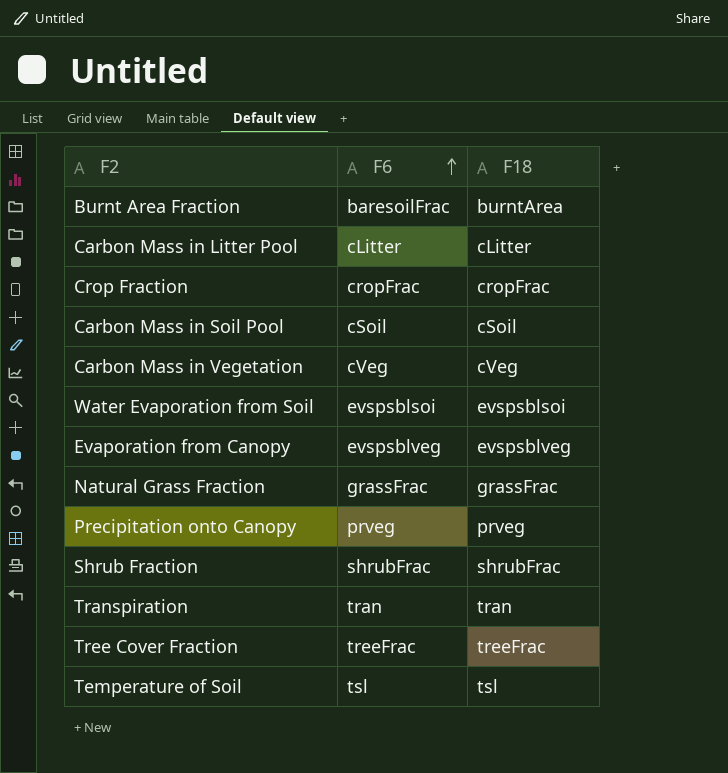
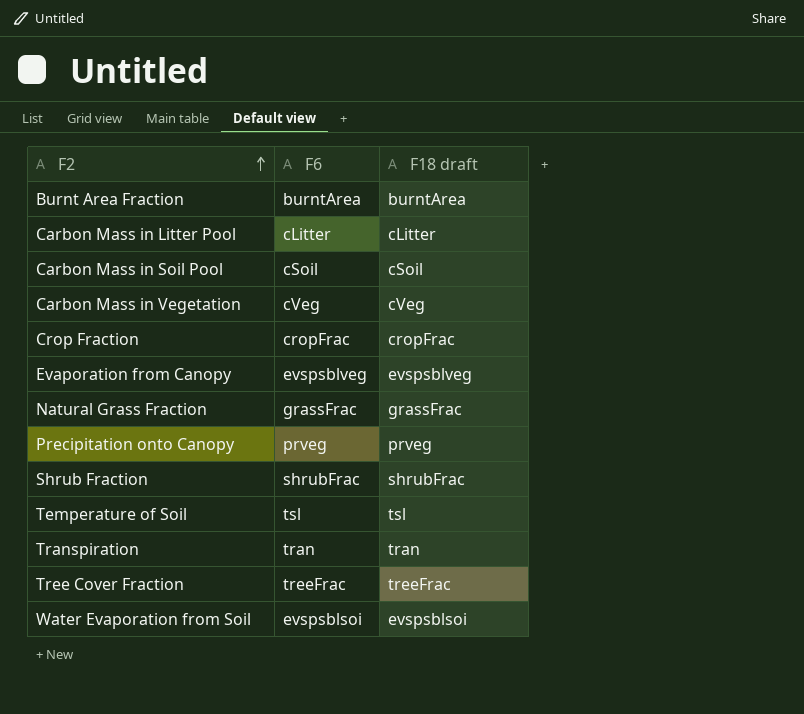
row order: F6 ascending -> F2 ascending
column name: F18 -> F18 draft
Burnt Area Fraction | F6: baresoilFrac -> burntArea

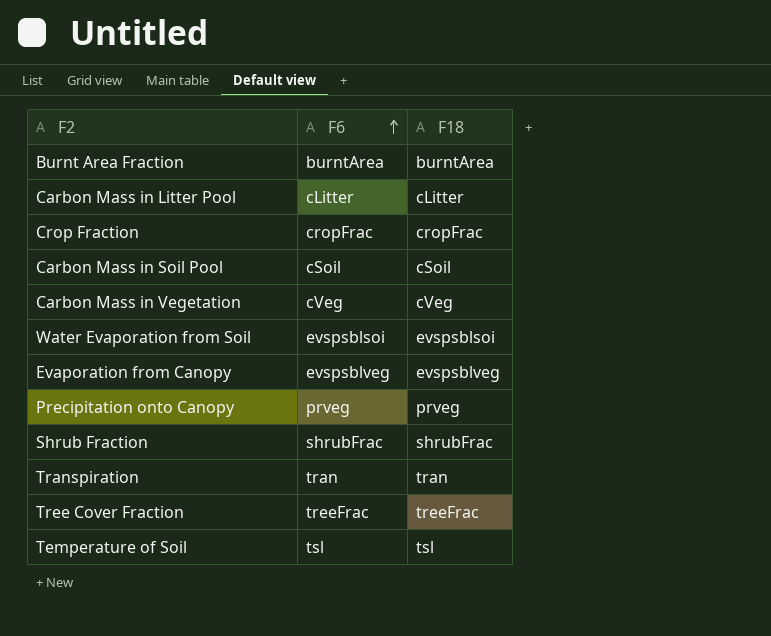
row order: F2 ascending -> F6 ascending
column name: F18 draft -> F18
row Natural Grass Fraction: grassFrac | grassFrac -> none

